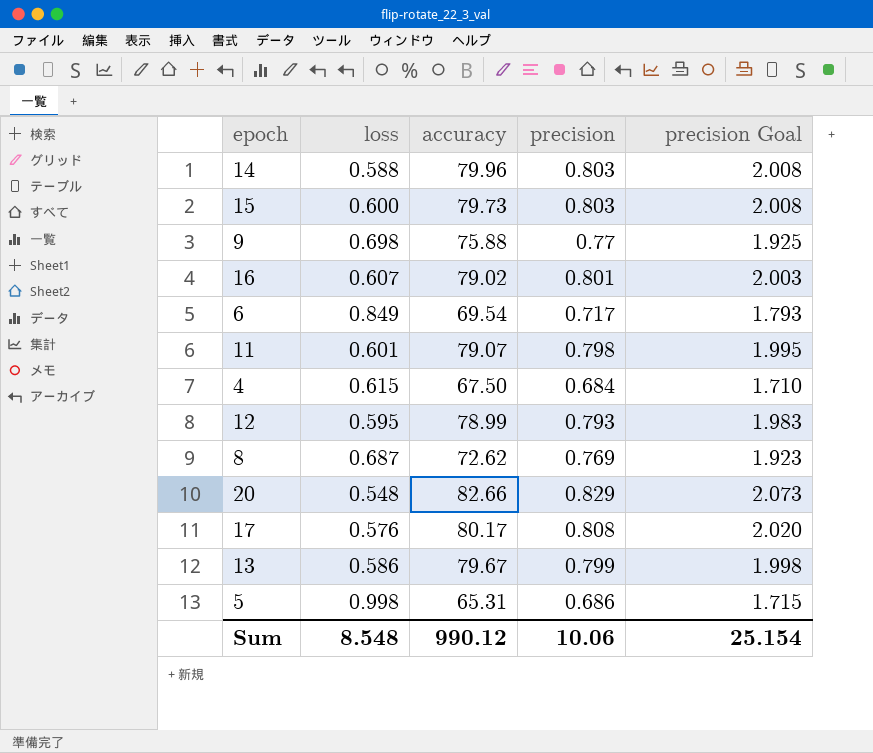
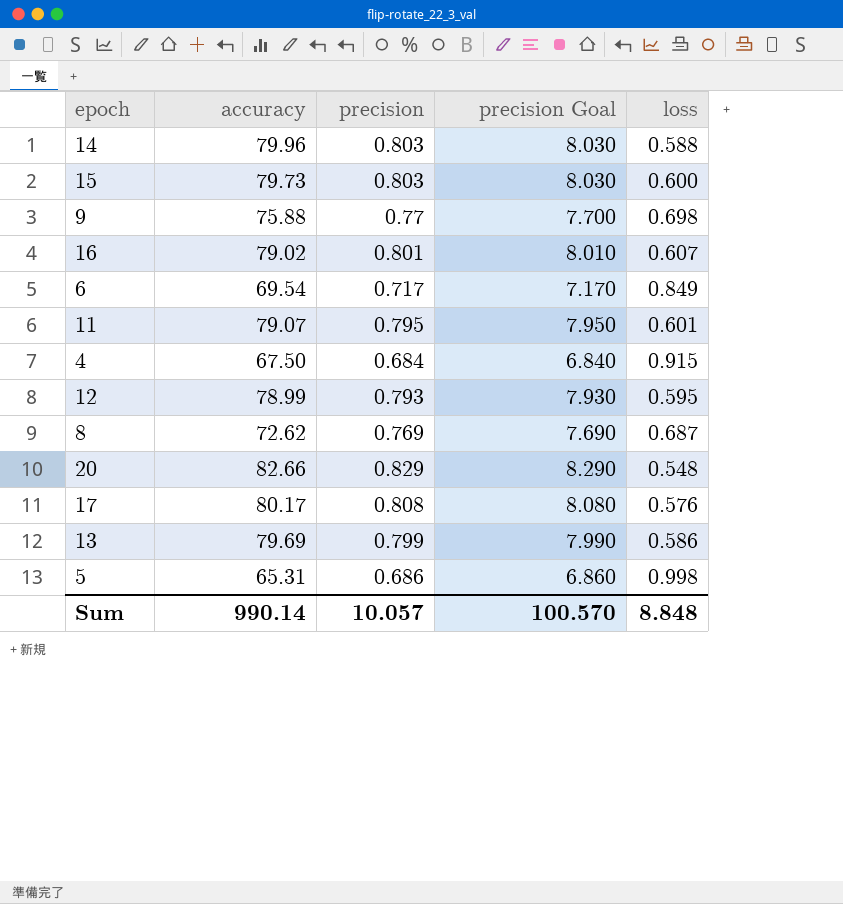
column precision Goal | formula: [precision] * 2.5 -> [precision] * 10
column loss | position: 2 -> 5
11 | precision: 0.798 -> 0.795
4 | loss: 0.615 -> 0.915
13 | accuracy: 79.67 -> 79.69
Sum | accuracy: 990.12 -> 990.14
Sum | precision: 10.06 -> 10.057
Sum | precision Goal: 25.154 -> 100.570
Sum | loss: 8.548 -> 8.848

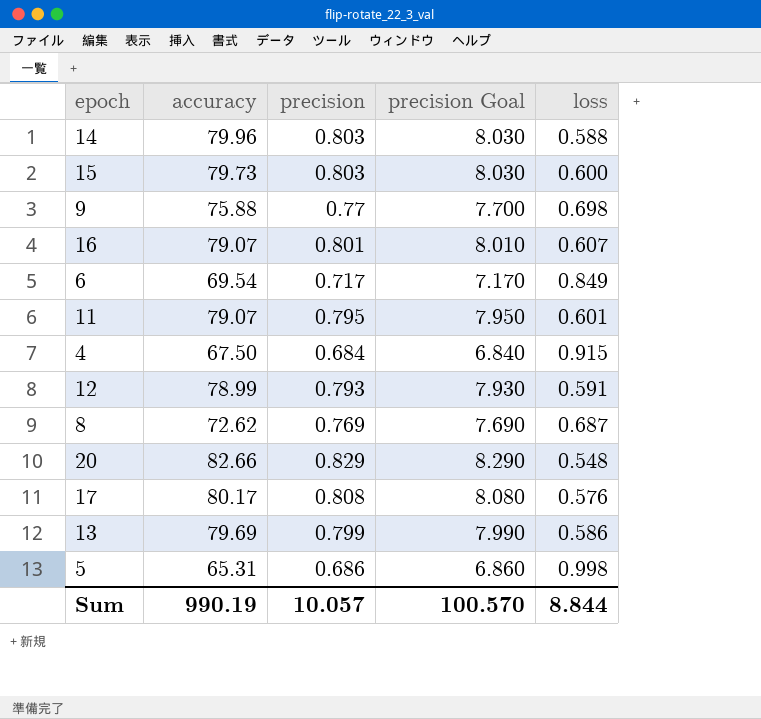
16 | accuracy: 79.02 -> 79.07
12 | loss: 0.595 -> 0.591
Sum | accuracy: 990.14 -> 990.19
Sum | loss: 8.848 -> 8.844

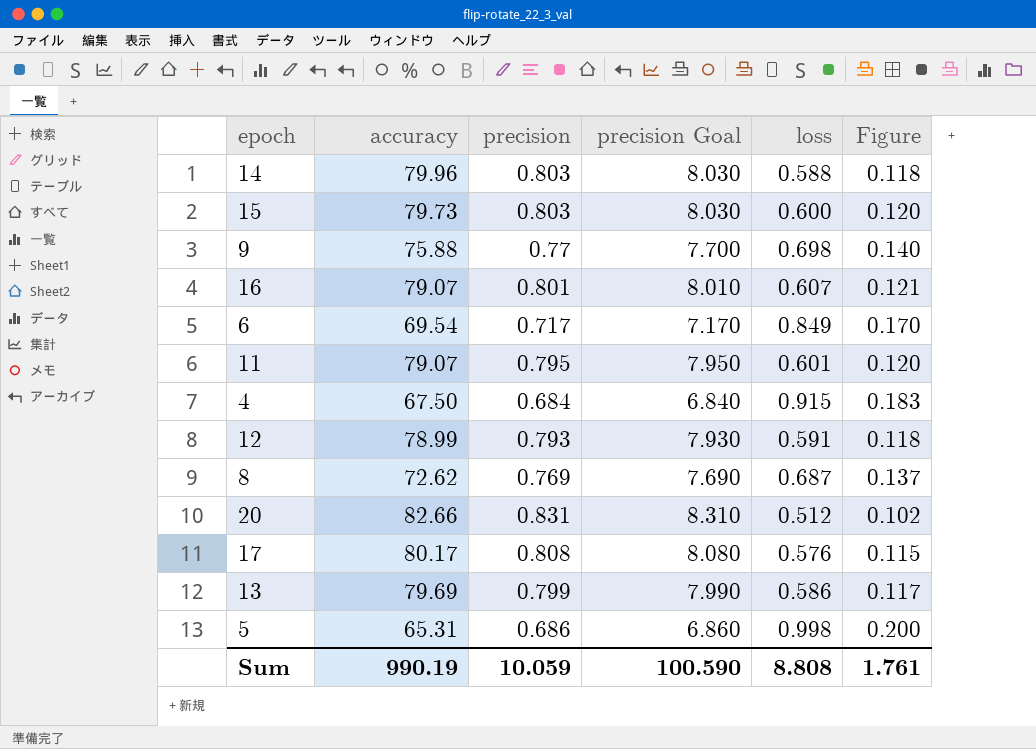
column Figure | formula: none -> [loss] * 0.2
20 | precision: 0.829 -> 0.831
20 | precision Goal: 8.290 -> 8.310
20 | loss: 0.548 -> 0.512
Sum | precision: 10.057 -> 10.059
Sum | precision Goal: 100.570 -> 100.590
Sum | loss: 8.844 -> 8.808

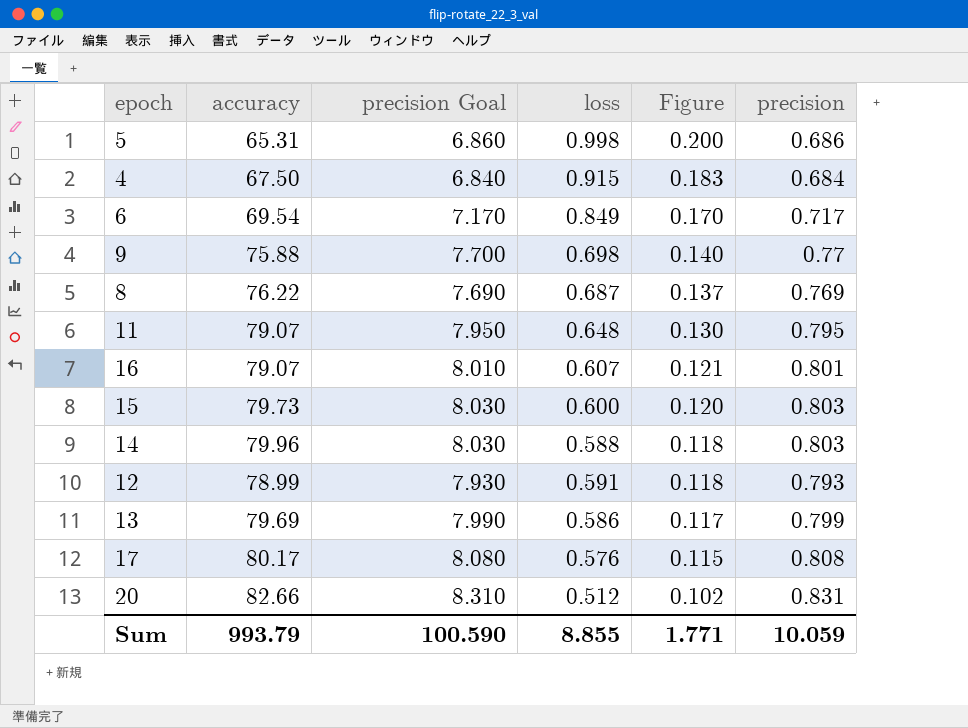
row order: none -> Figure descending
column precision | position: 3 -> 6
8 | accuracy: 72.62 -> 76.22
11 | loss: 0.601 -> 0.648
11 | Figure: 0.120 -> 0.130
Sum | accuracy: 990.19 -> 993.79
Sum | loss: 8.808 -> 8.855
Sum | Figure: 1.761 -> 1.771

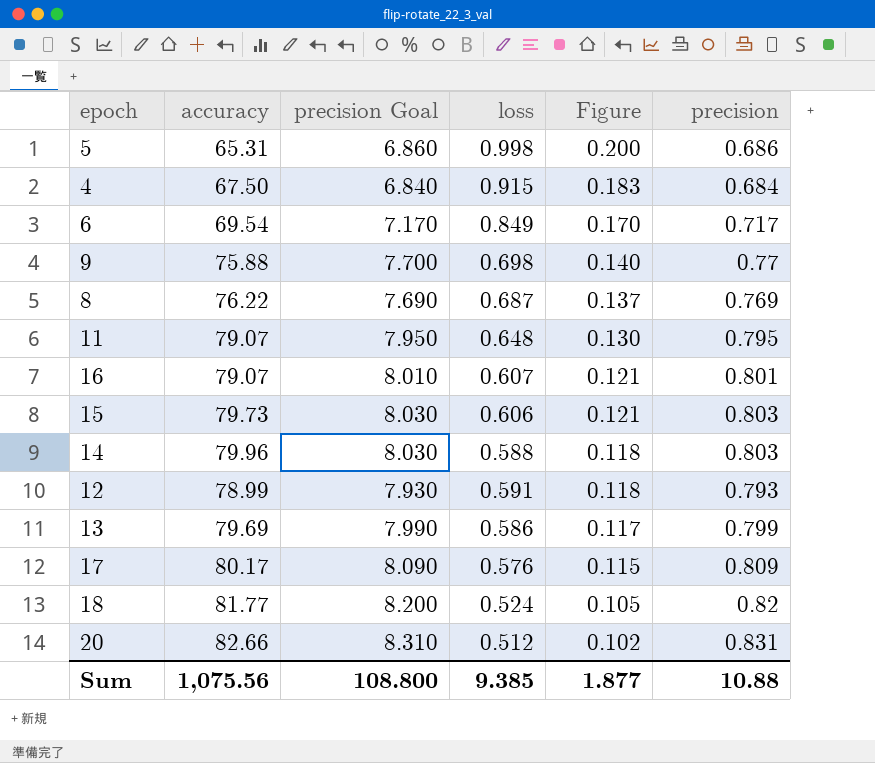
15 | loss: 0.600 -> 0.606
15 | Figure: 0.120 -> 0.121
17 | precision Goal: 8.080 -> 8.090
17 | precision: 0.808 -> 0.809
row 18: none -> 81.77 | 8.200 | 0.524 | 0.105 | 0.82
Sum | accuracy: 993.79 -> 1,075.56
Sum | precision Goal: 100.590 -> 108.800
Sum | loss: 8.855 -> 9.385
Sum | Figure: 1.771 -> 1.877
Sum | precision: 10.059 -> 10.88

